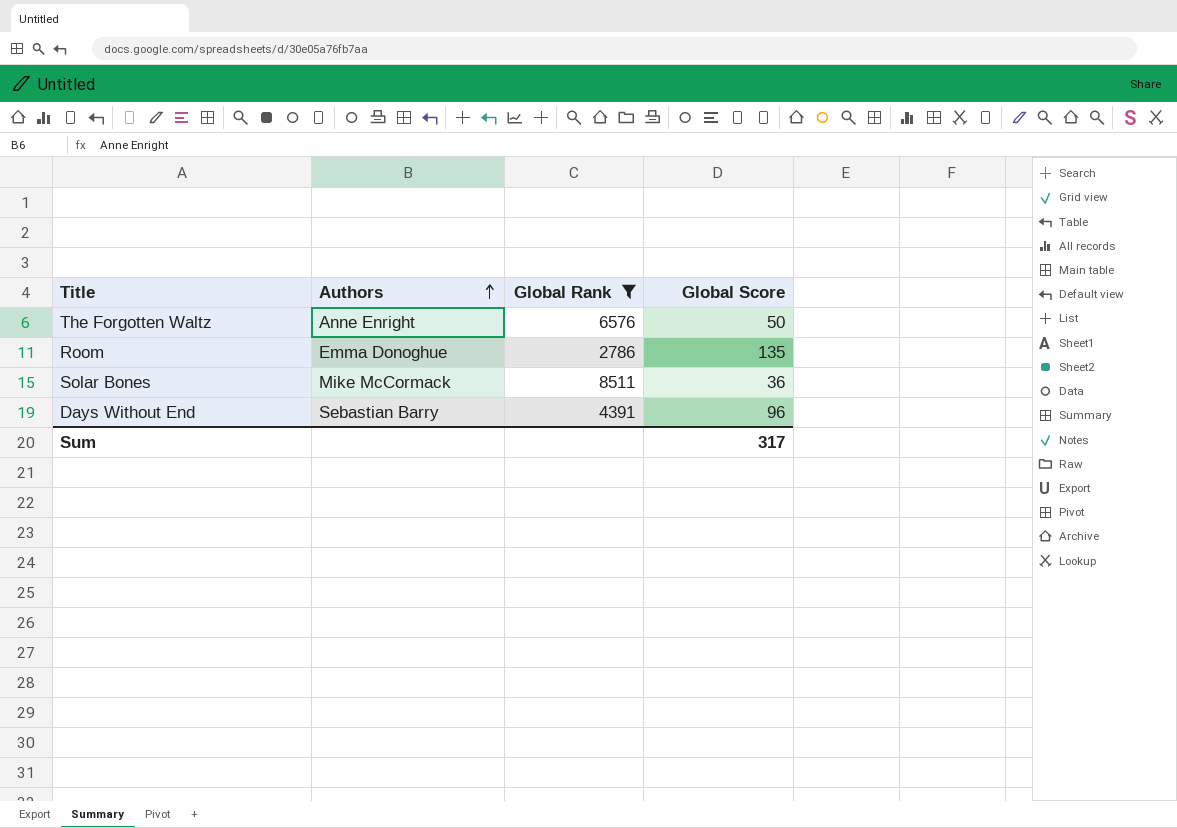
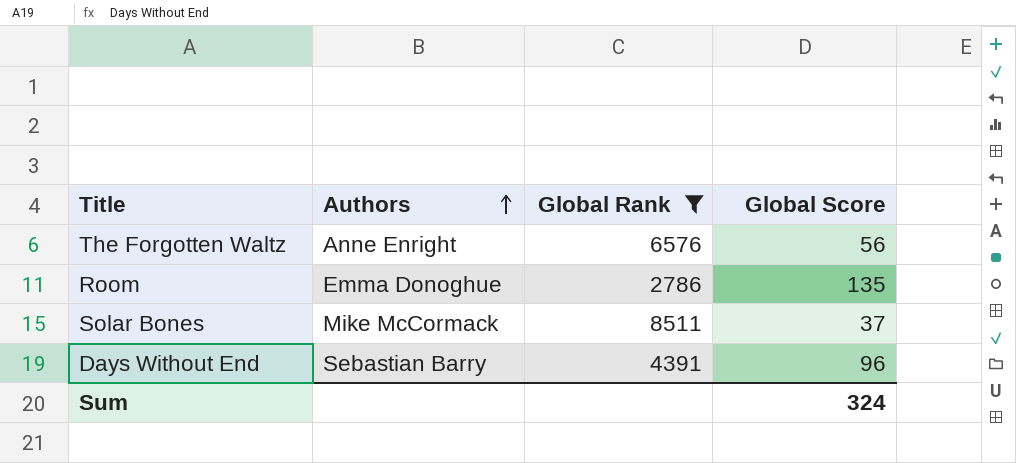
The Forgotten Waltz | Global Score: 50 -> 56
Solar Bones | Global Score: 36 -> 37
Sum | Global Score: 317 -> 324

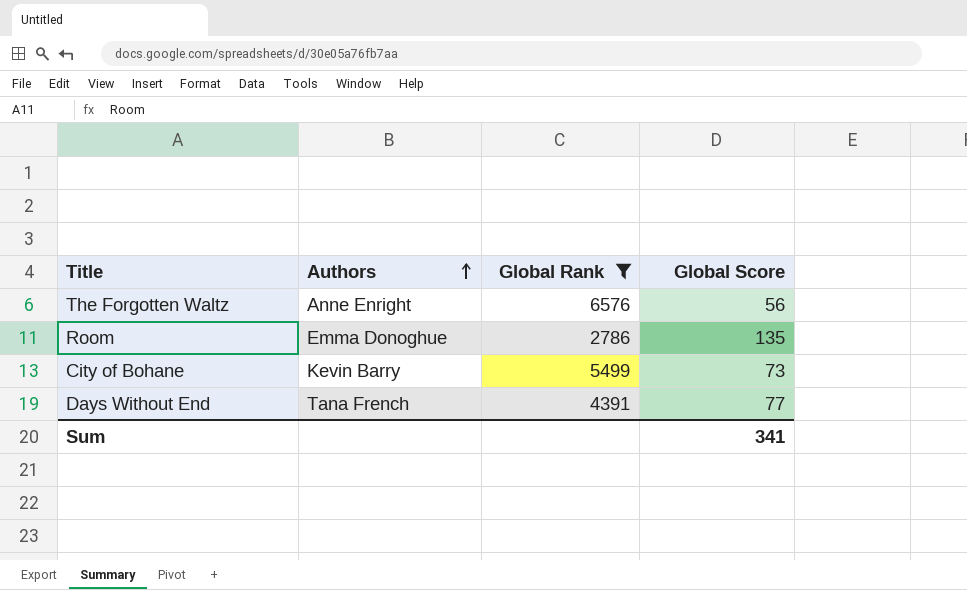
row Solar Bones: Mike McCormack | 8511 | 37 -> none
row City of Bohane: none -> Kevin Barry | 5499 | 73
Days Without End | Authors: Sebastian Barry -> Tana French
Days Without End | Global Score: 96 -> 77
Sum | Global Score: 324 -> 341

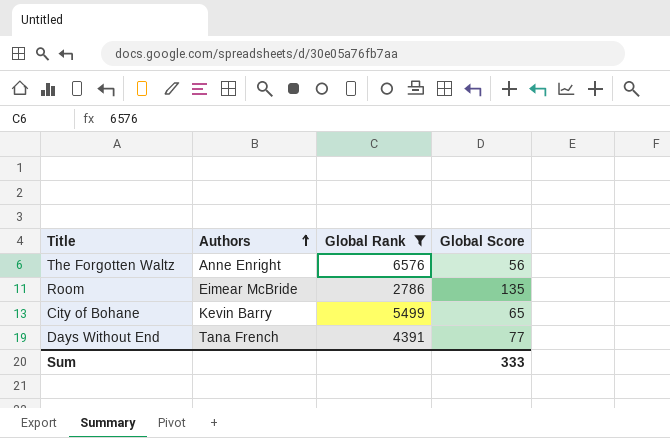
Room | Authors: Emma Donoghue -> Eimear McBride
City of Bohane | Global Score: 73 -> 65
Sum | Global Score: 341 -> 333

